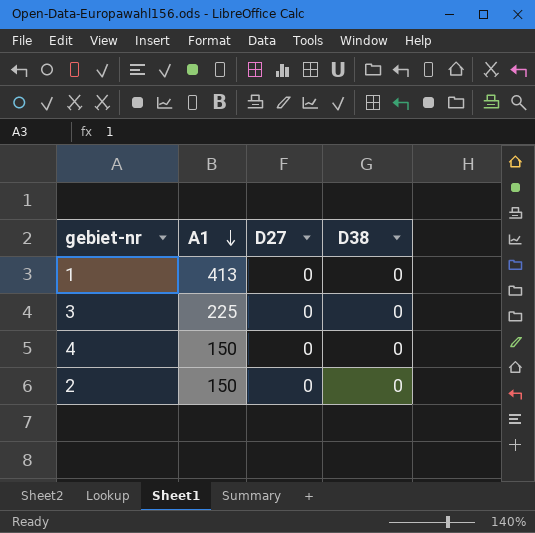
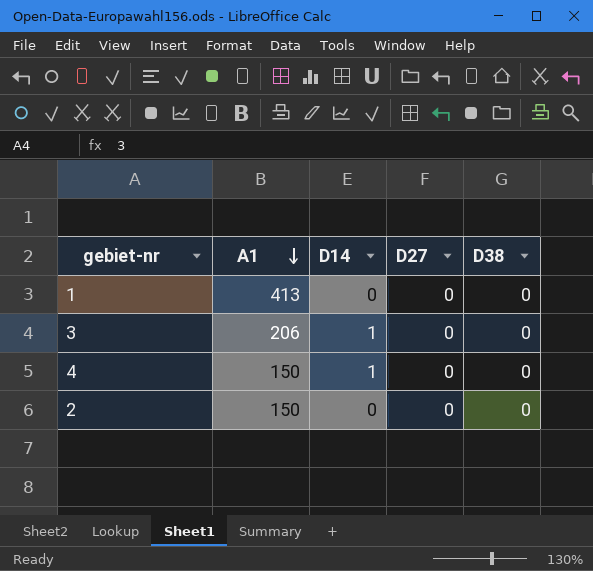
column D14 | position: none -> 3
3 | A1: 225 -> 206

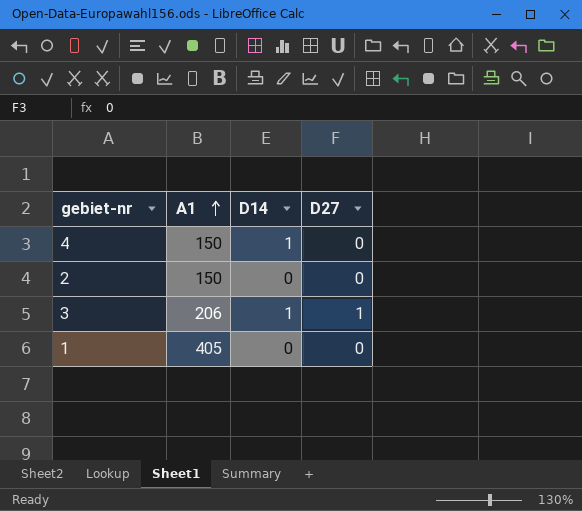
row order: A1 descending -> A1 ascending
column D38 | position: 5 -> none
3 | D27: 0 -> 1
1 | A1: 413 -> 405

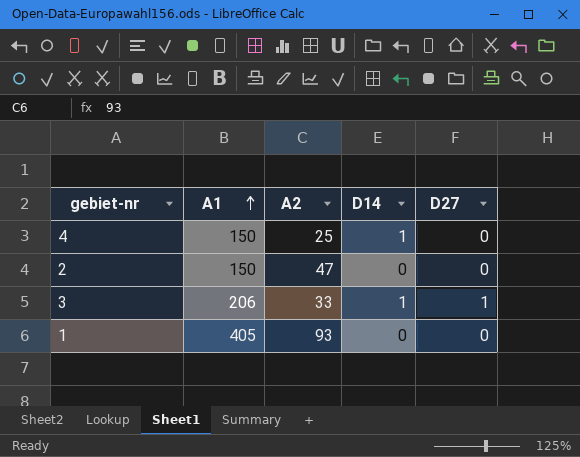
column A2 | position: none -> 3

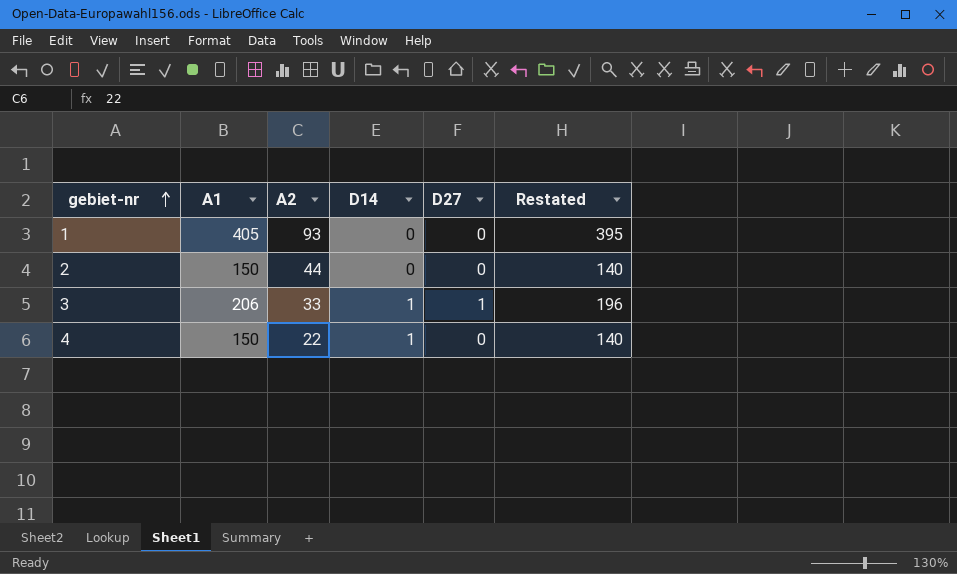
row order: A1 ascending -> gebiet-nr ascending
column Restated | formula: none -> [A1] - 10
2 | A2: 47 -> 44
4 | A2: 25 -> 22

